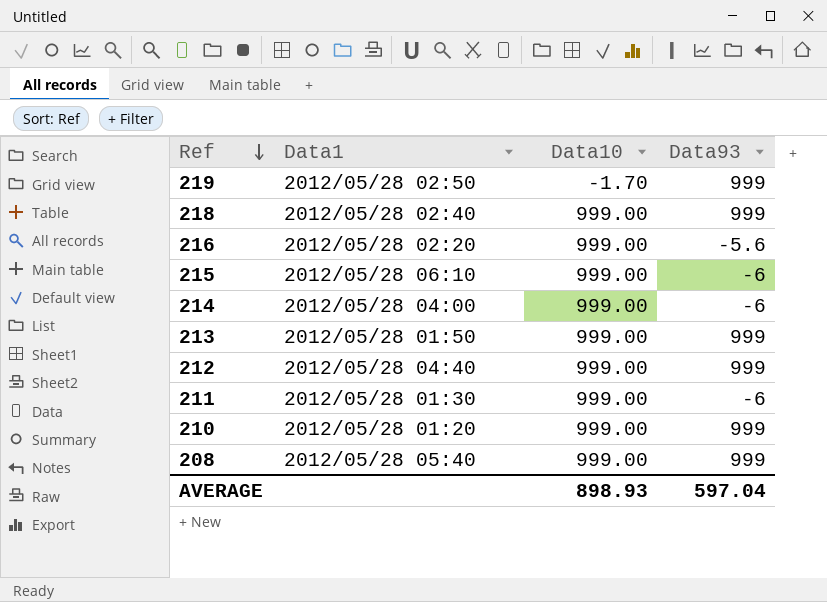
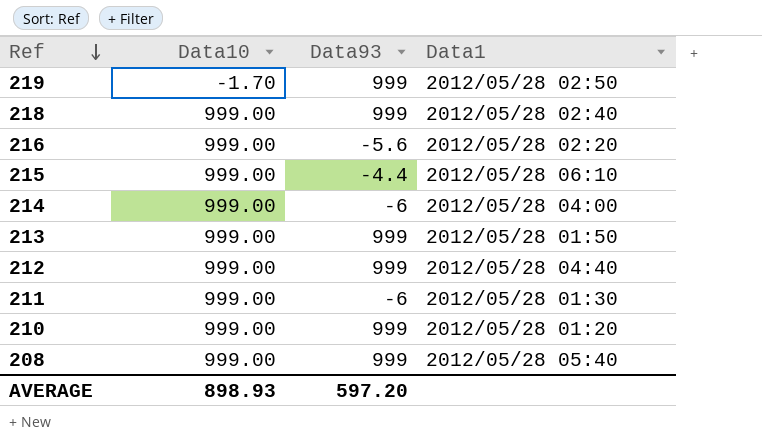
column Data1 | position: 2 -> 4
215 | Data93: -6 -> -4.4
AVERAGE | Data93: 597.04 -> 597.20

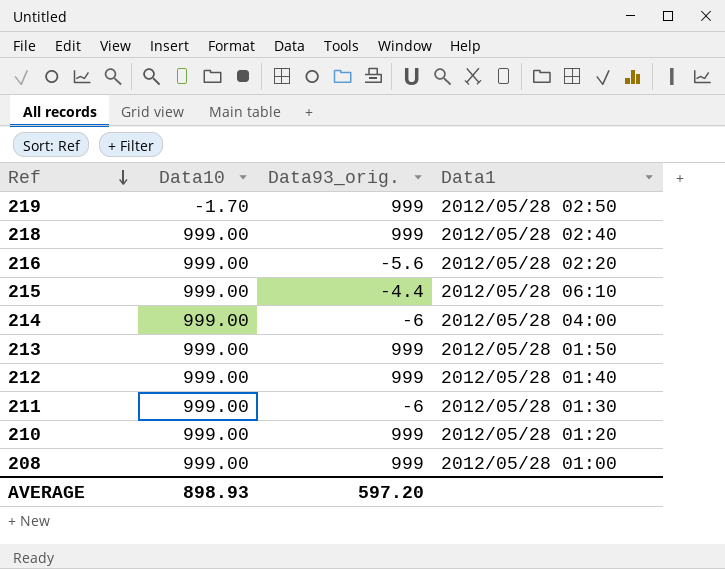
column name: Data93 -> Data93_orig.
212 | Data1: 2012/05/28 04:40 -> 2012/05/28 01:40
208 | Data1: 2012/05/28 05:40 -> 2012/05/28 01:00

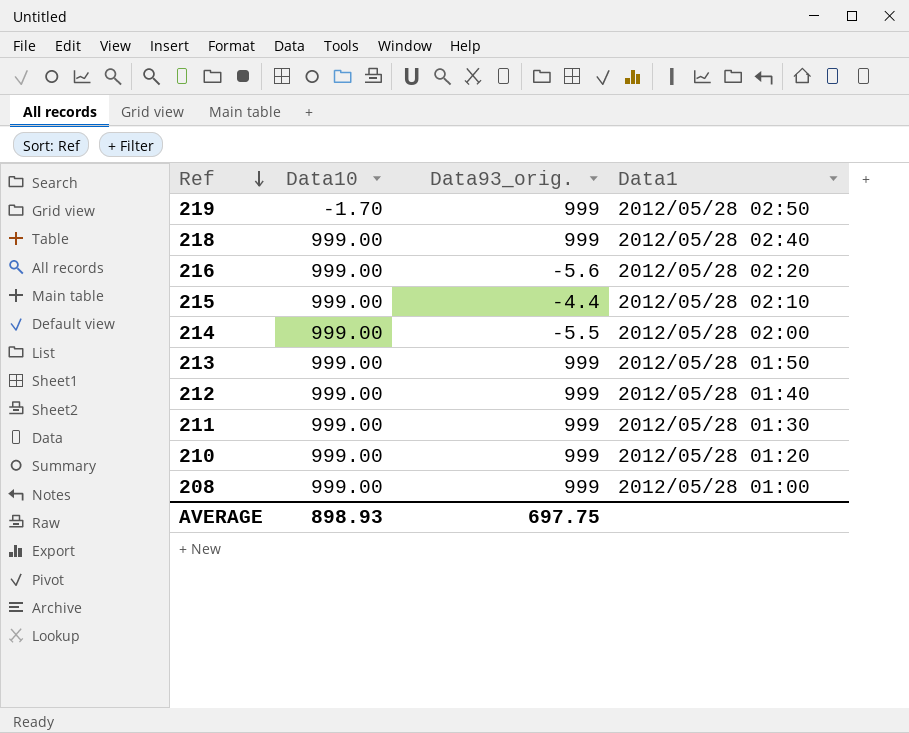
215 | Data1: 2012/05/28 06:10 -> 2012/05/28 02:10
214 | Data93_orig.: -6 -> -5.5
214 | Data1: 2012/05/28 04:00 -> 2012/05/28 02:00
211 | Data93_orig.: -6 -> 999
AVERAGE | Data93_orig.: 597.20 -> 697.75

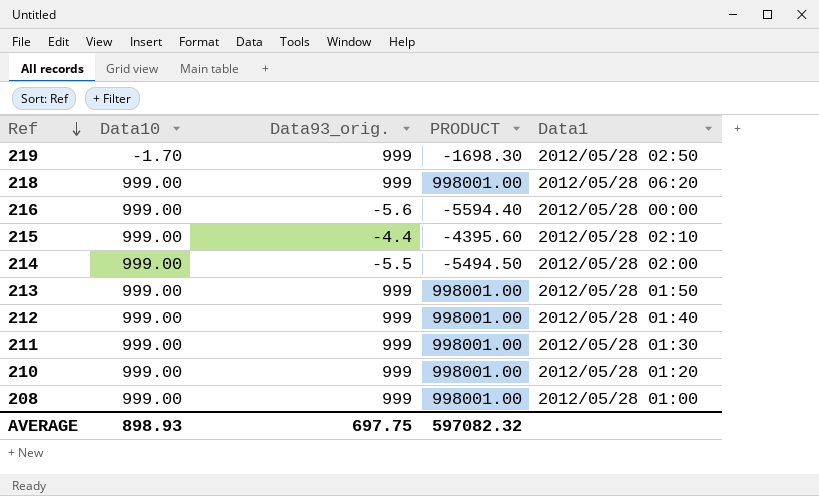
column PRODUCT | formula: none -> [Data10] * [Data93_orig.]
218 | Data1: 2012/05/28 02:40 -> 2012/05/28 06:20
216 | Data1: 2012/05/28 02:20 -> 2012/05/28 00:00

